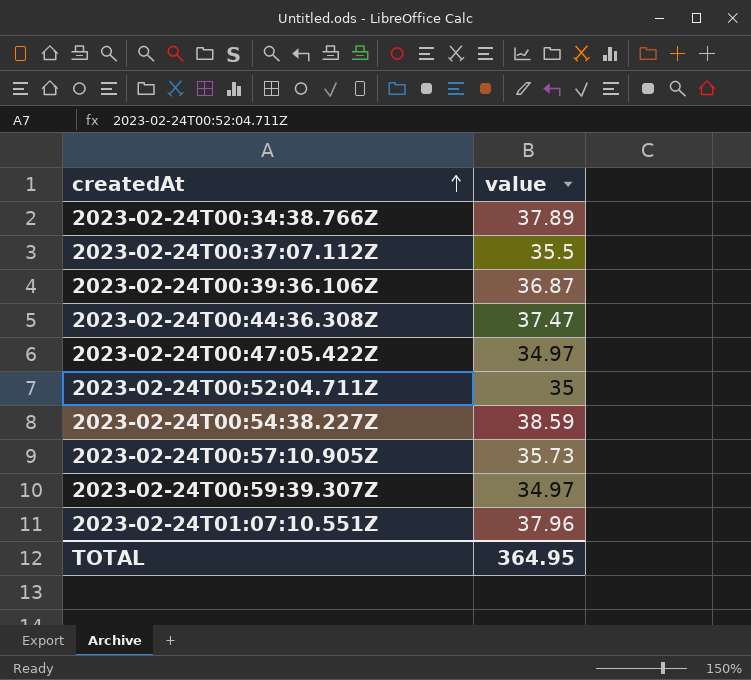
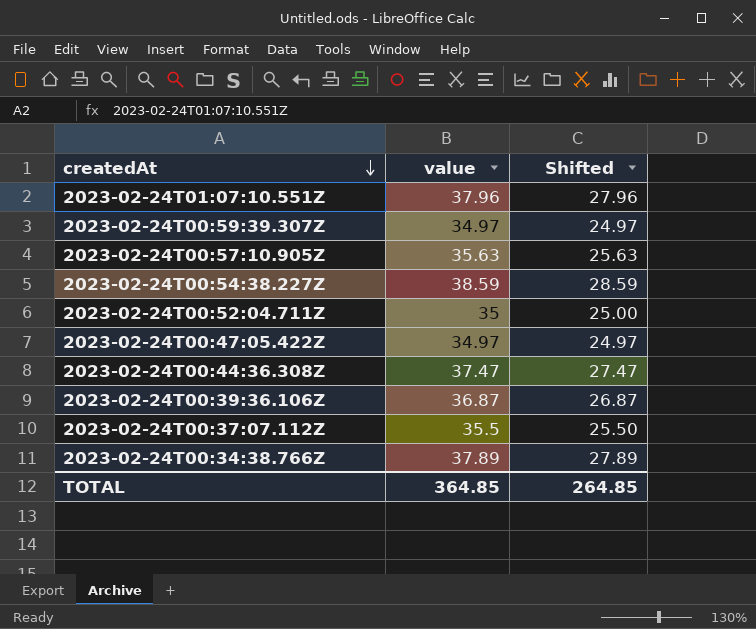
row order: createdAt ascending -> createdAt descending
column Shifted | formula: none -> [value] - 10
2023-02-24T00:57:10.905Z | value: 35.73 -> 35.63
TOTAL | value: 364.95 -> 364.85

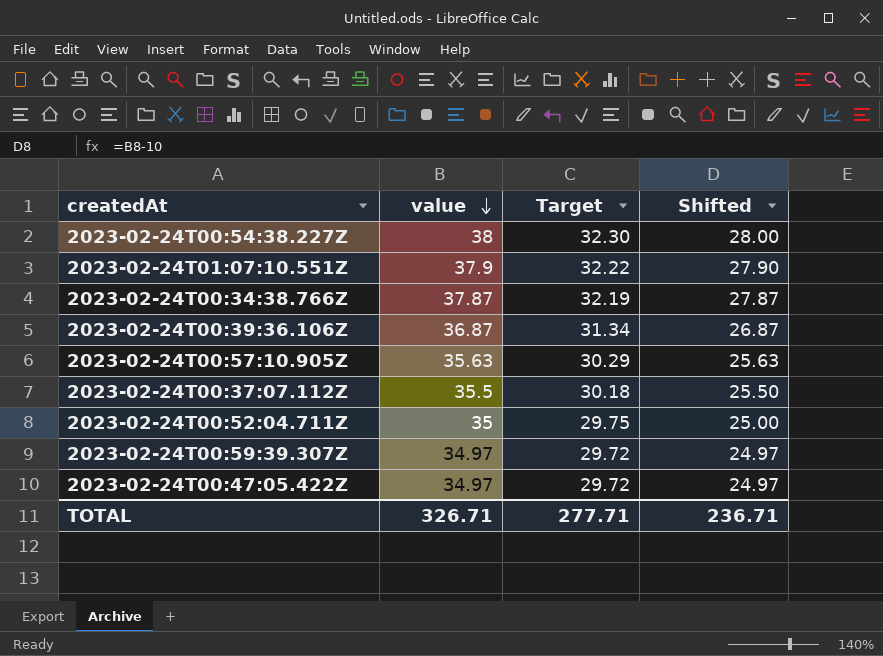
row order: createdAt descending -> value descending
column Target | formula: none -> [value] * 0.85
row 2023-02-24T00:44:36.308Z: 37.47 | 27.47 -> none
2023-02-24T00:54:38.227Z | value: 38.59 -> 38
2023-02-24T00:54:38.227Z | Shifted: 28.59 -> 28.00
2023-02-24T01:07:10.551Z | value: 37.96 -> 37.9
2023-02-24T01:07:10.551Z | Shifted: 27.96 -> 27.90
2023-02-24T00:34:38.766Z | value: 37.89 -> 37.87
2023-02-24T00:34:38.766Z | Shifted: 27.89 -> 27.87
TOTAL | value: 364.85 -> 326.71
TOTAL | Shifted: 264.85 -> 236.71

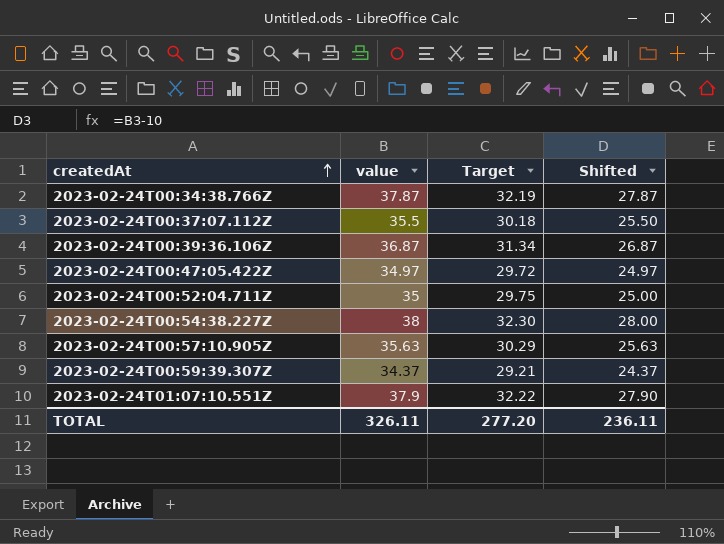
row order: value descending -> createdAt ascending
2023-02-24T00:59:39.307Z | value: 34.97 -> 34.37
2023-02-24T00:59:39.307Z | Target: 29.72 -> 29.21
2023-02-24T00:59:39.307Z | Shifted: 24.97 -> 24.37
TOTAL | value: 326.71 -> 326.11
TOTAL | Target: 277.71 -> 277.20
TOTAL | Shifted: 236.71 -> 236.11

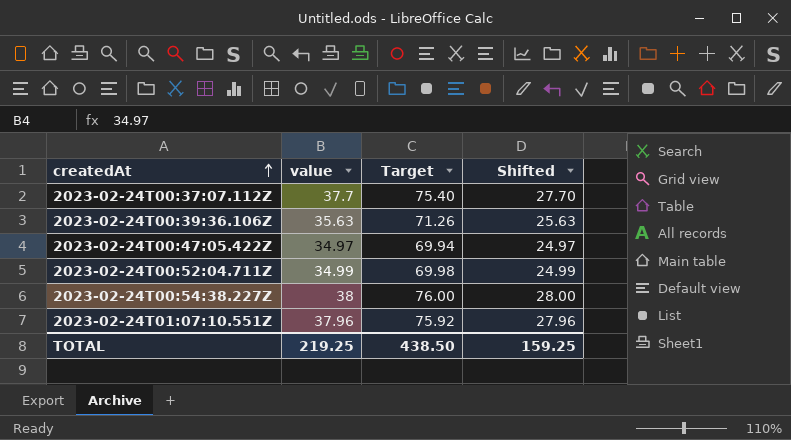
column Target | formula: [value] * 0.85 -> [value] * 2
row 2023-02-24T00:34:38.766Z: 37.87 | 32.19 | 27.87 -> none
row 2023-02-24T00:57:10.905Z: 35.63 | 30.29 | 25.63 -> none
row 2023-02-24T00:59:39.307Z: 34.37 | 29.21 | 24.37 -> none
2023-02-24T00:37:07.112Z | value: 35.5 -> 37.7
2023-02-24T00:37:07.112Z | Shifted: 25.50 -> 27.70
2023-02-24T00:39:36.106Z | value: 36.87 -> 35.63
2023-02-24T00:39:36.106Z | Shifted: 26.87 -> 25.63
2023-02-24T00:52:04.711Z | value: 35 -> 34.99
2023-02-24T00:52:04.711Z | Shifted: 25.00 -> 24.99
2023-02-24T01:07:10.551Z | value: 37.9 -> 37.96
2023-02-24T01:07:10.551Z | Shifted: 27.90 -> 27.96
TOTAL | value: 326.11 -> 219.25
TOTAL | Target: 277.20 -> 438.50
TOTAL | Shifted: 236.11 -> 159.25

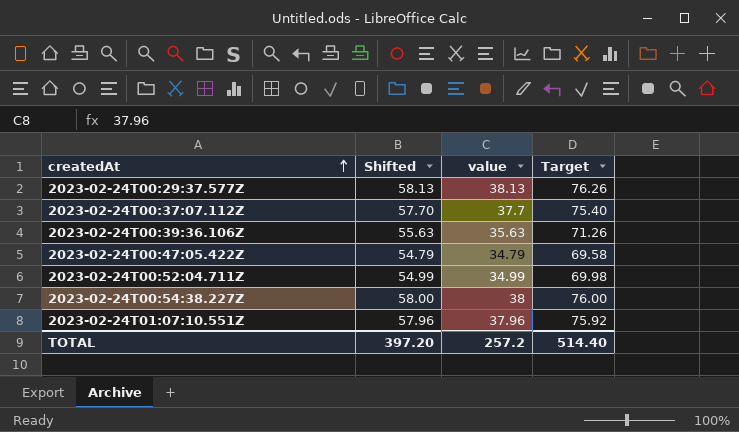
column Shifted | formula: [value] - 10 -> [value] + 20
column Shifted | position: 4 -> 2
row 2023-02-24T00:29:37.577Z: none -> 58.13 | 38.13 | 76.26
2023-02-24T00:47:05.422Z | value: 34.97 -> 34.79
2023-02-24T00:47:05.422Z | Target: 69.94 -> 69.58
TOTAL | Shifted: 159.25 -> 397.20
TOTAL | value: 219.25 -> 257.2
TOTAL | Target: 438.50 -> 514.40

